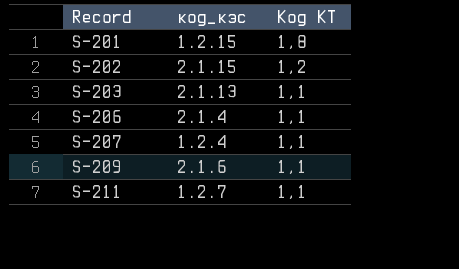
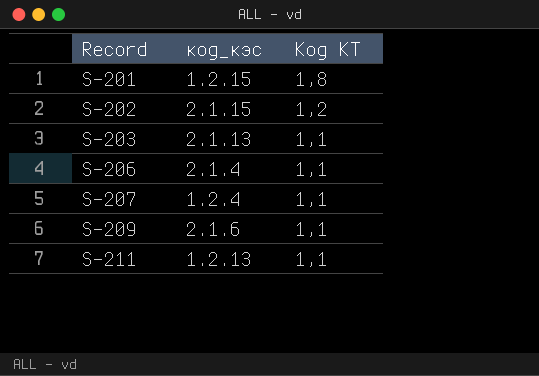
S-211 | код_кэс: 1.2.7 -> 1.2.13

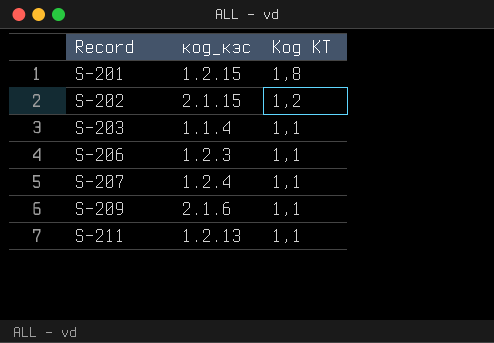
S-203 | код_кэс: 2.1.13 -> 1.1.4
S-206 | код_кэс: 2.1.4 -> 1.2.3

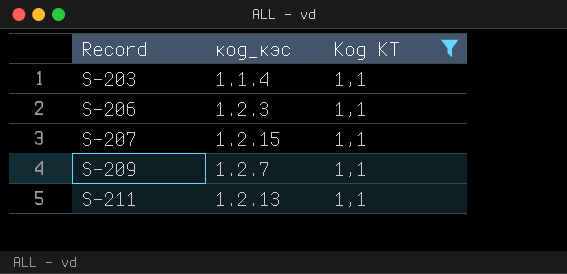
filter: none -> Код КТ = 1,1
S-207 | код_кэс: 1.2.4 -> 1.2.15
S-209 | код_кэс: 2.1.6 -> 1.2.7

